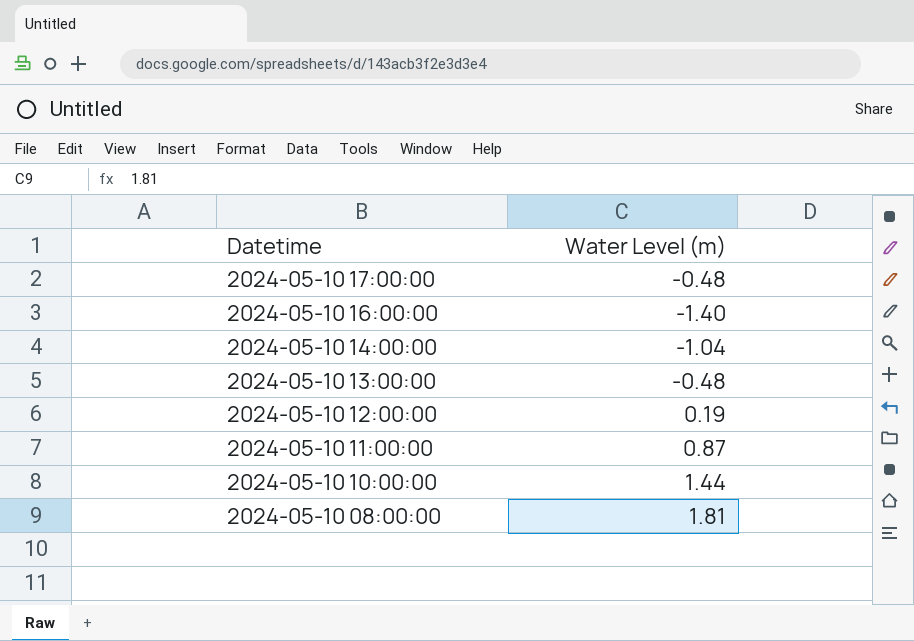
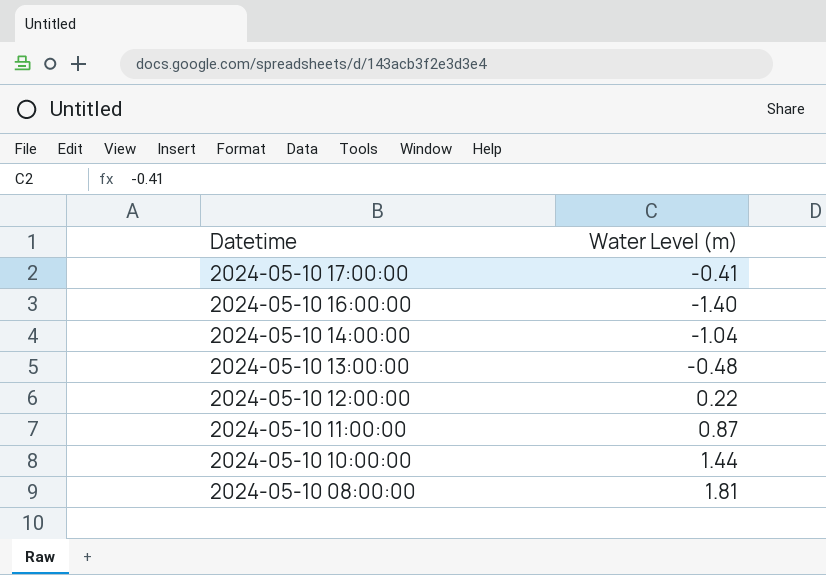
2024-05-10 17:00:00 | Water Level (m): -0.48 -> -0.41
2024-05-10 12:00:00 | Water Level (m): 0.19 -> 0.22

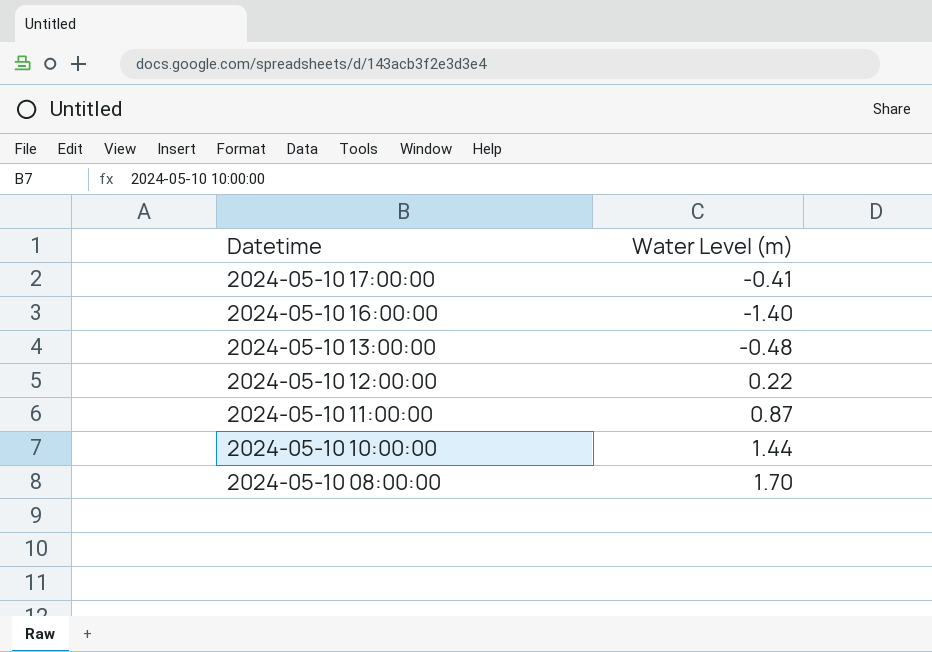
row 2024-05-10 14:00:00: -1.04 -> none
2024-05-10 08:00:00 | Water Level (m): 1.81 -> 1.70

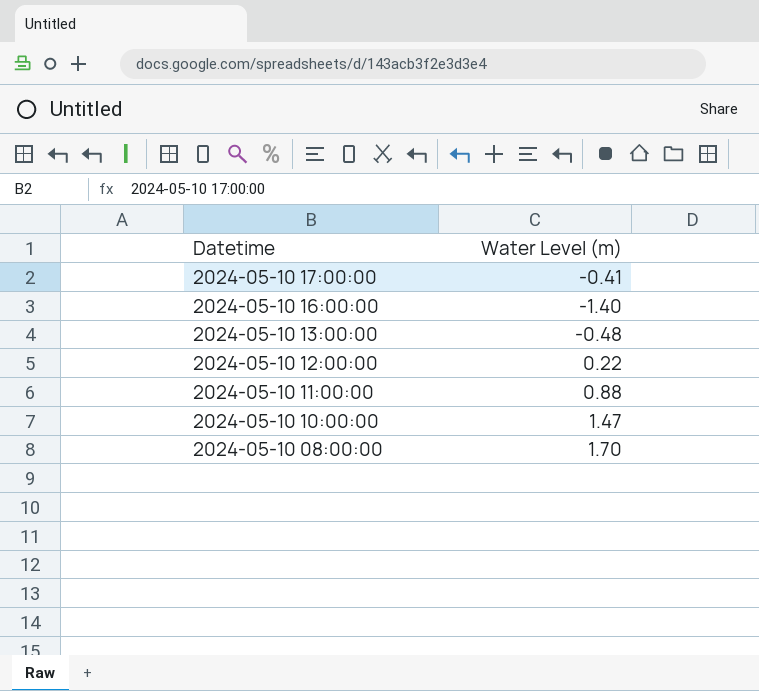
2024-05-10 11:00:00 | Water Level (m): 0.87 -> 0.88
2024-05-10 10:00:00 | Water Level (m): 1.44 -> 1.47

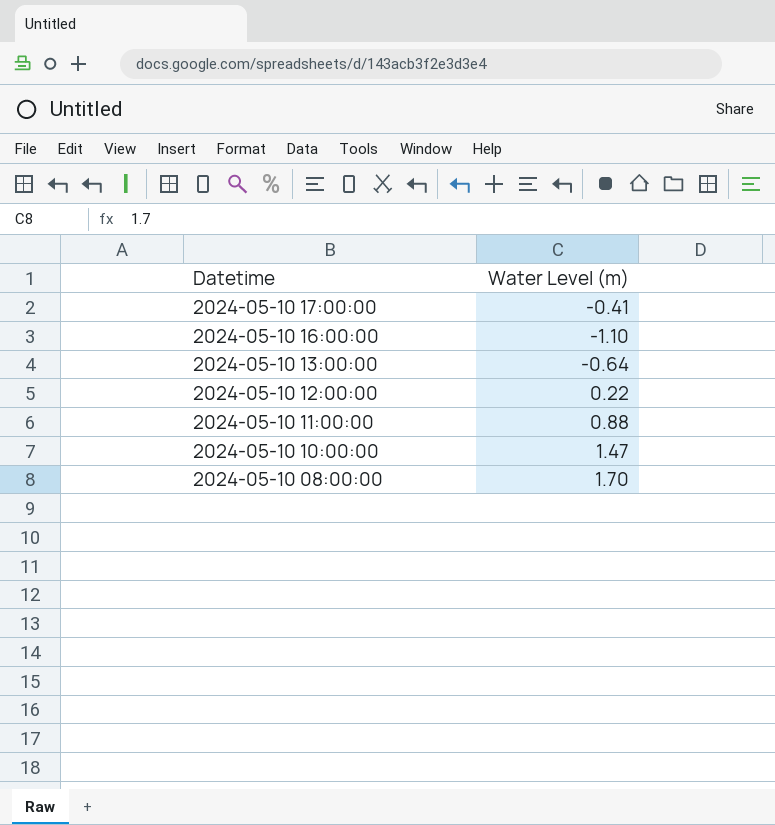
2024-05-10 16:00:00 | Water Level (m): -1.40 -> -1.10
2024-05-10 13:00:00 | Water Level (m): -0.48 -> -0.64

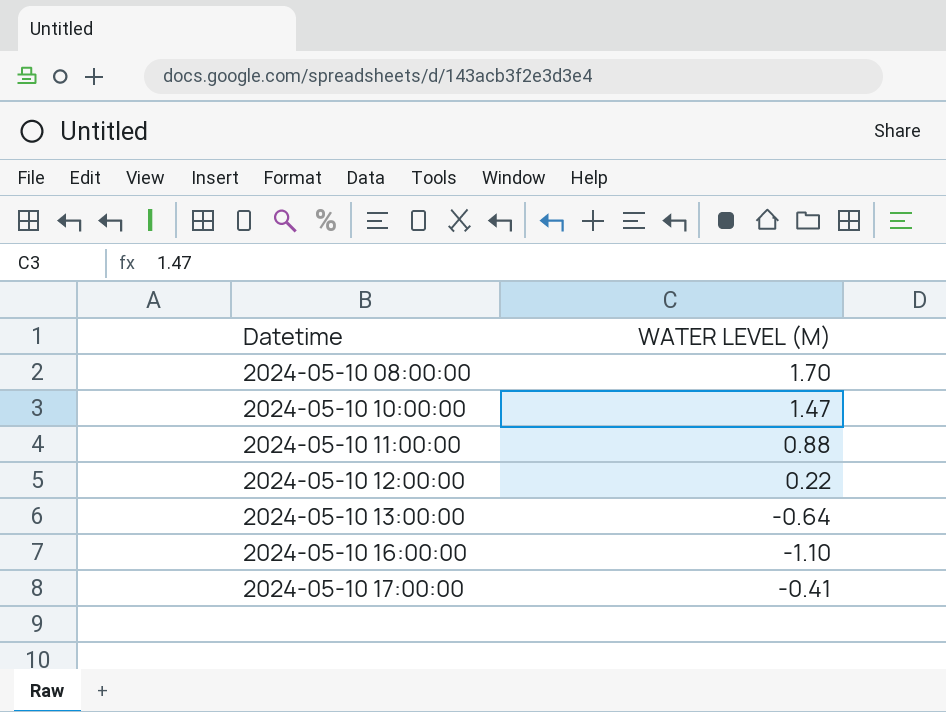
row order: Datetime descending -> Datetime ascending
column name: Water Level (m) -> WATER LEVEL (M)

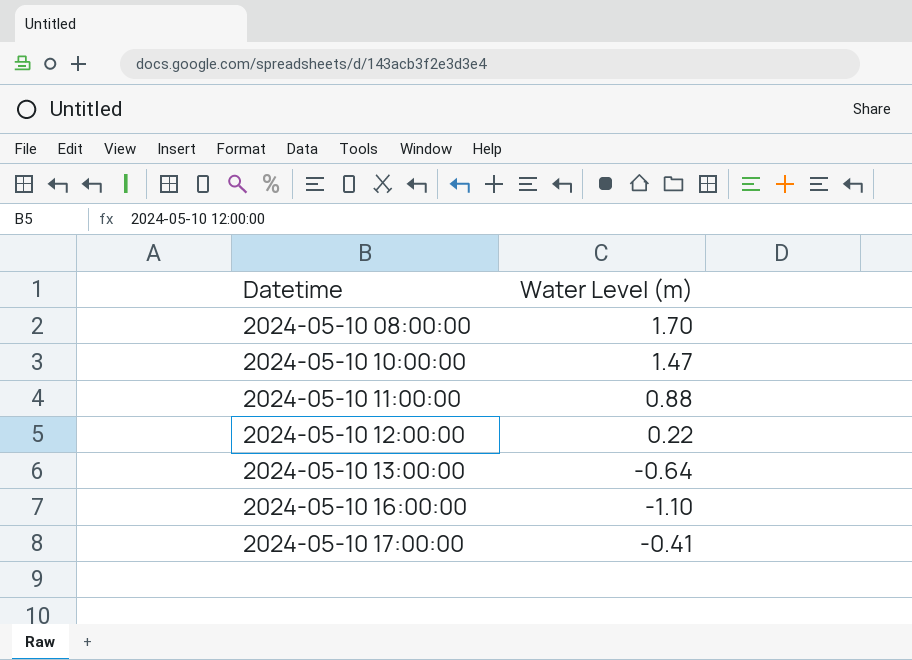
column name: WATER LEVEL (M) -> Water Level (m)

